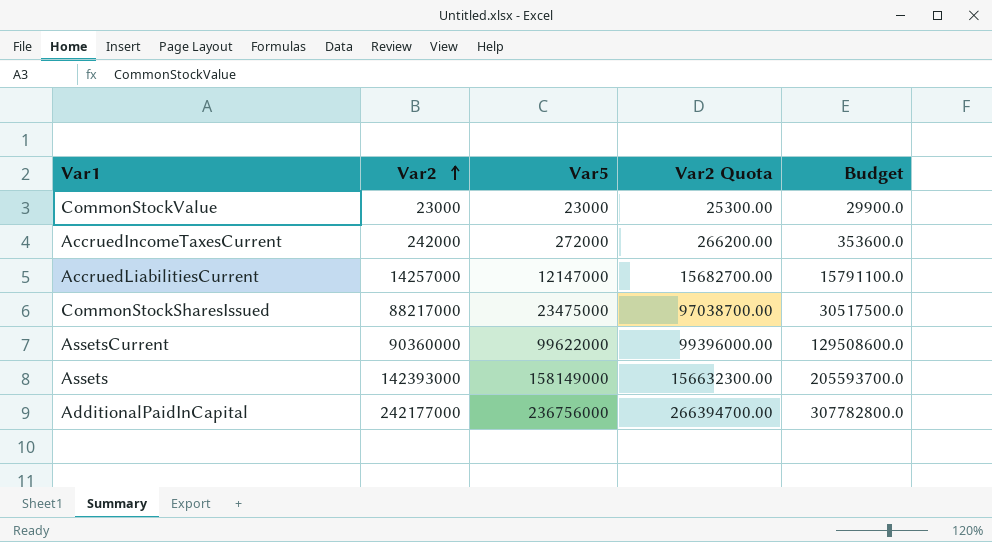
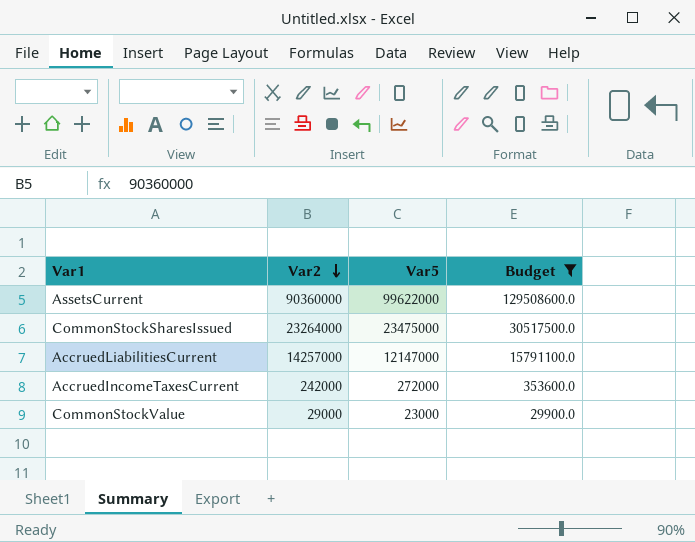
filter: none -> Budget <= 129508600.0
row order: Var2 ascending -> Var2 descending
column Var2 Quota | formula: [Var2] * 1.1 -> none
CommonStockSharesIssued | Var2: 88217000 -> 23264000
CommonStockValue | Var2: 23000 -> 29000

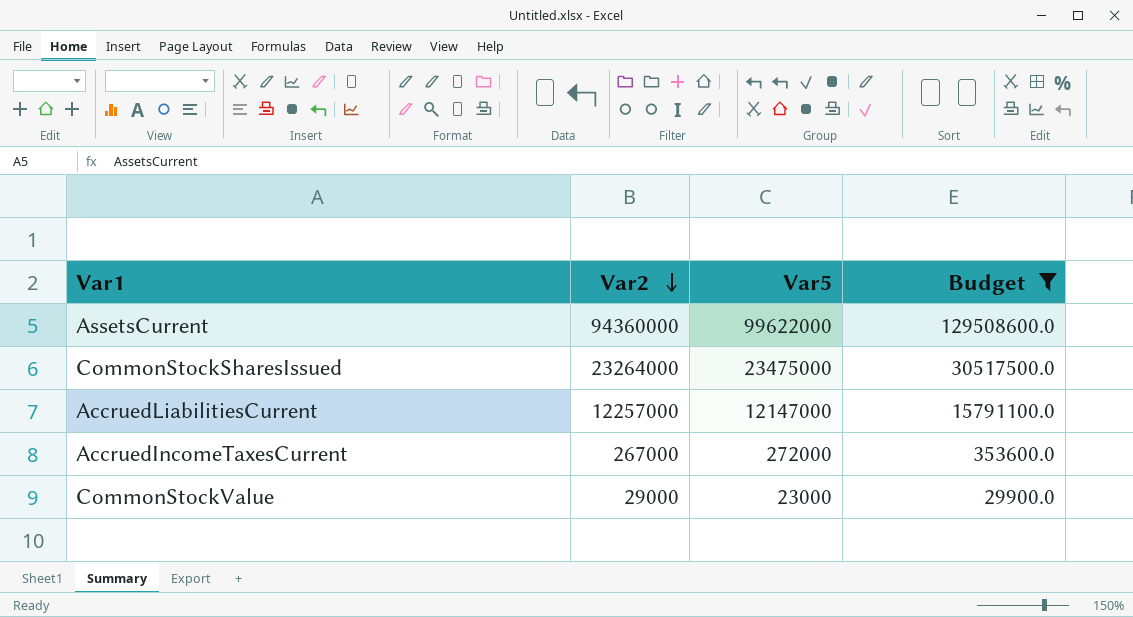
AssetsCurrent | Var2: 90360000 -> 94360000
AccruedLiabilitiesCurrent | Var2: 14257000 -> 12257000
AccruedIncomeTaxesCurrent | Var2: 242000 -> 267000

